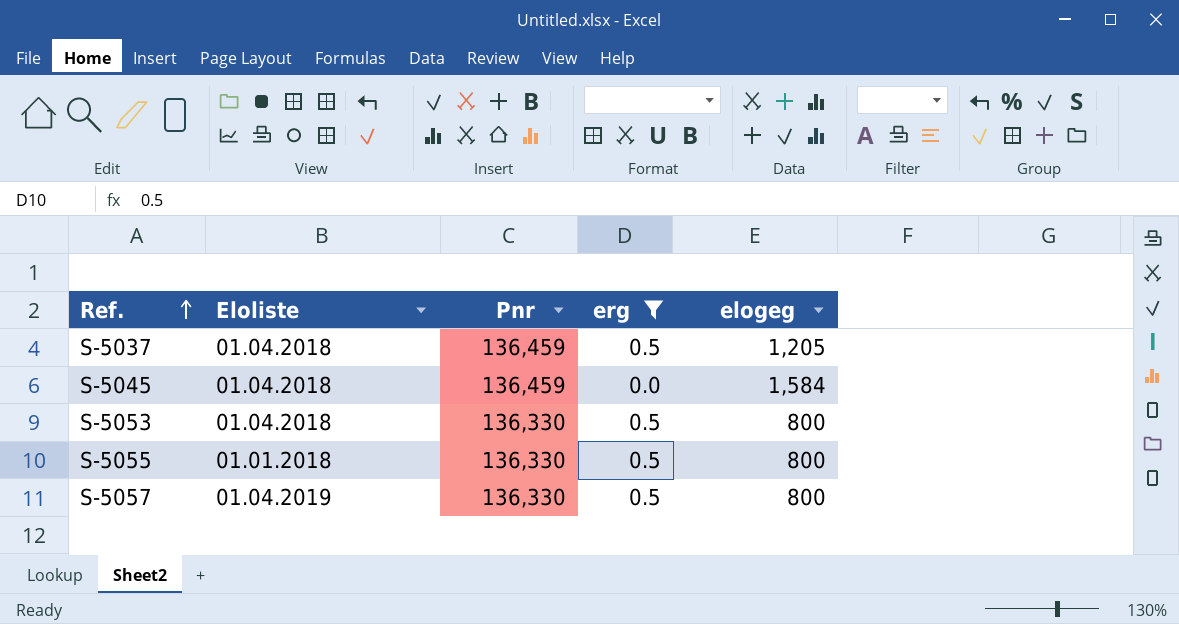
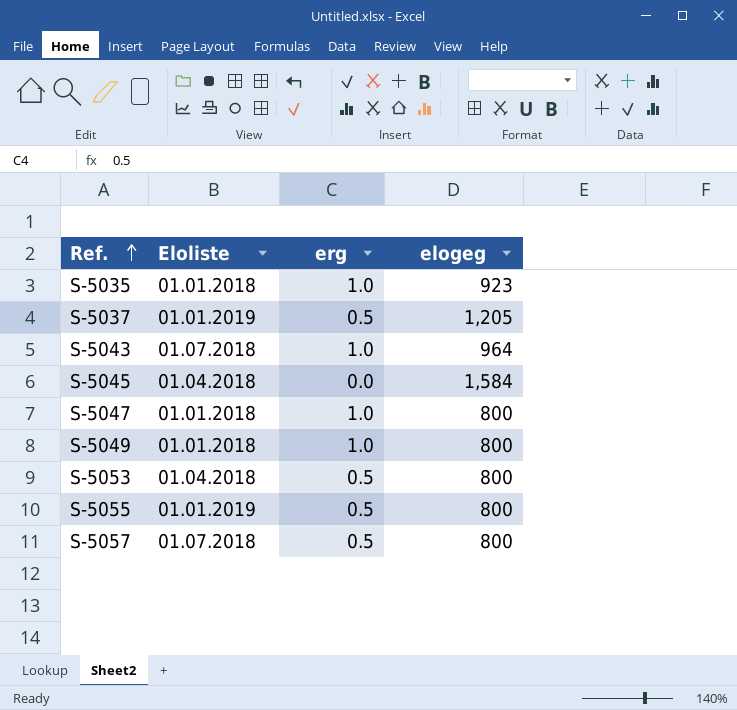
filter: erg != 1.0 -> none
column Pnr | position: 3 -> none
S-5037 | Eloliste: 01.04.2018 -> 01.01.2019
S-5055 | Eloliste: 01.01.2018 -> 01.01.2019
S-5057 | Eloliste: 01.04.2019 -> 01.07.2018

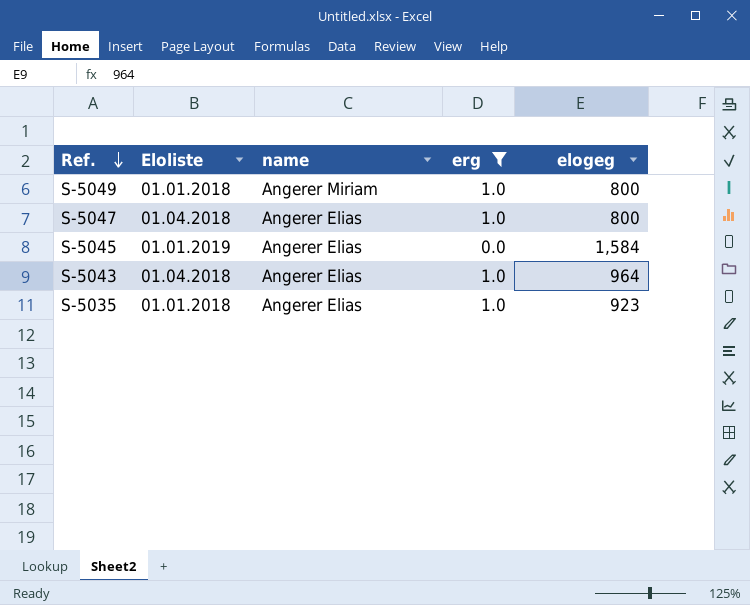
filter: none -> erg != 0.5
row order: Ref. ascending -> Ref. descending
column name | position: none -> 3
S-5047 | Eloliste: 01.01.2018 -> 01.04.2018
S-5045 | Eloliste: 01.04.2018 -> 01.01.2019
S-5043 | Eloliste: 01.07.2018 -> 01.04.2018

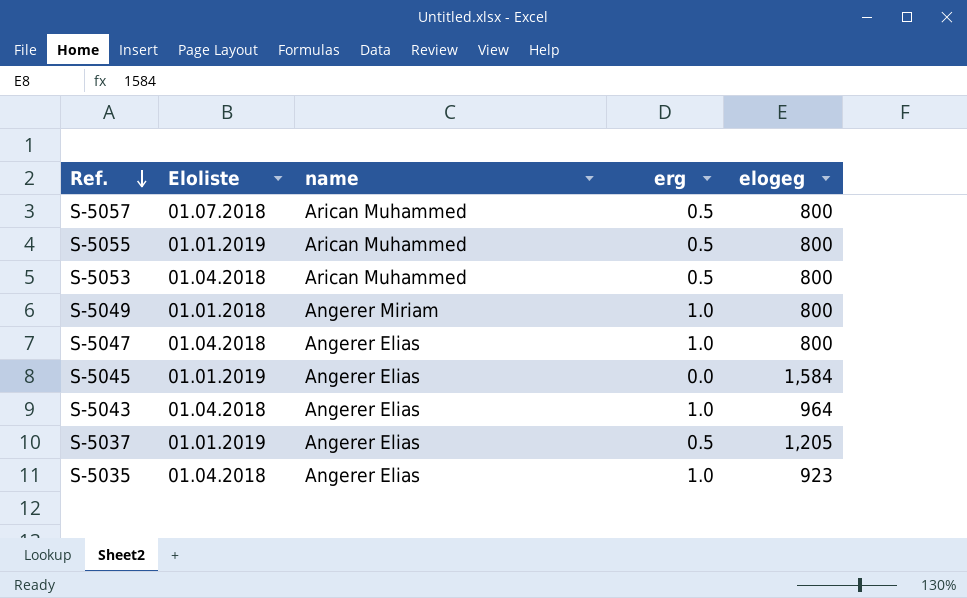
filter: erg != 0.5 -> none
S-5035 | Eloliste: 01.01.2018 -> 01.04.2018

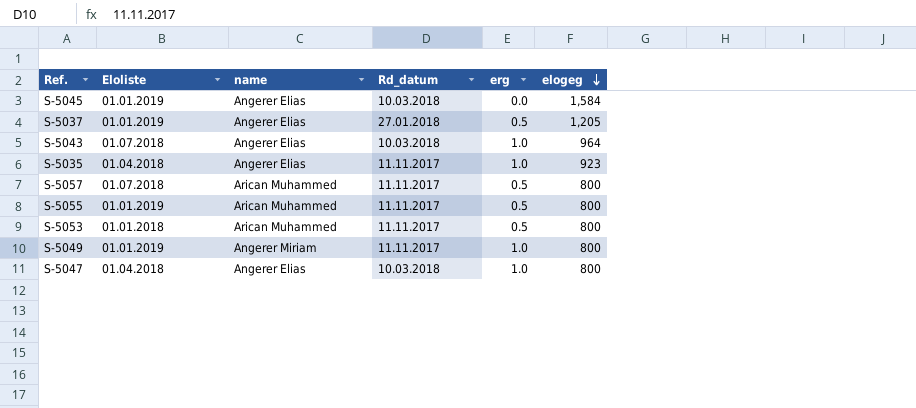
row order: Ref. descending -> elogeg descending
column Rd_datum | position: none -> 4
S-5043 | Eloliste: 01.04.2018 -> 01.07.2018
S-5053 | Eloliste: 01.04.2018 -> 01.01.2018
S-5049 | Eloliste: 01.01.2018 -> 01.01.2019

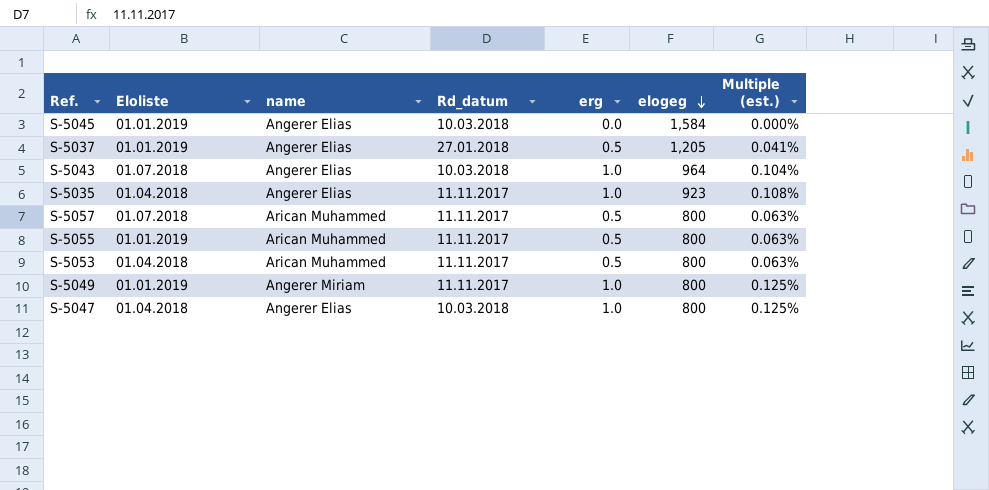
column Multiple (est.) | formula: none -> [erg] / [elogeg]
S-5053 | Eloliste: 01.01.2018 -> 01.04.2018

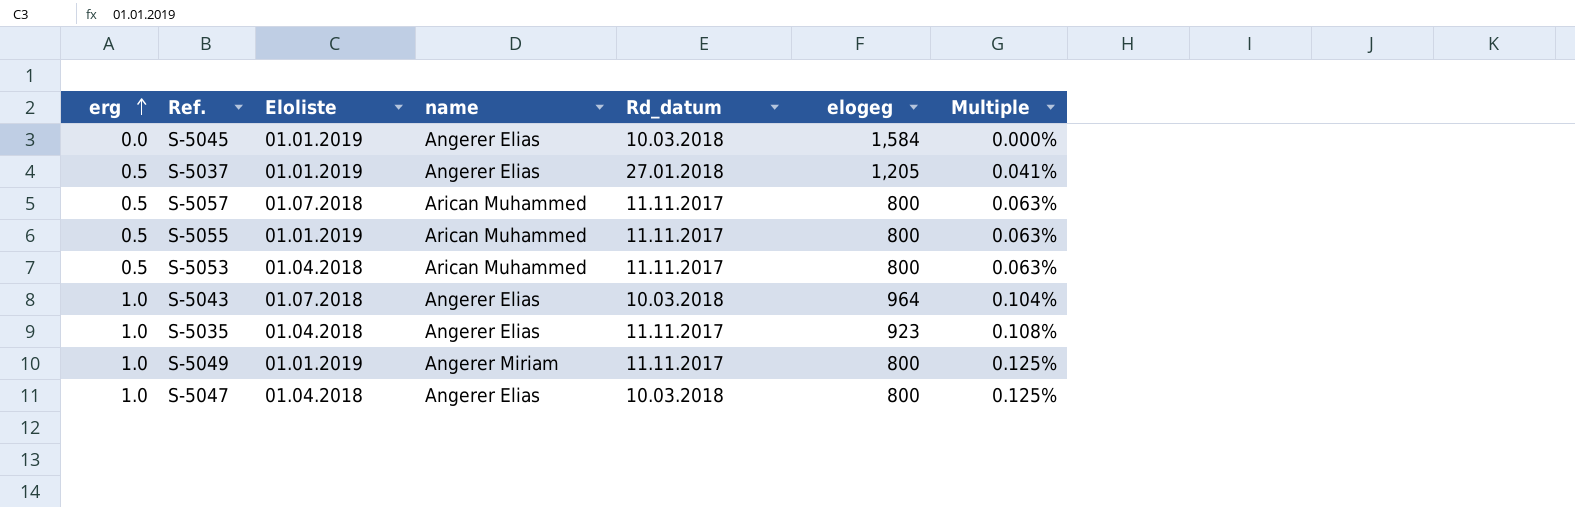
row order: elogeg descending -> erg ascending
column erg | position: 5 -> 1
column name: Multiple (est.) -> Multiple

